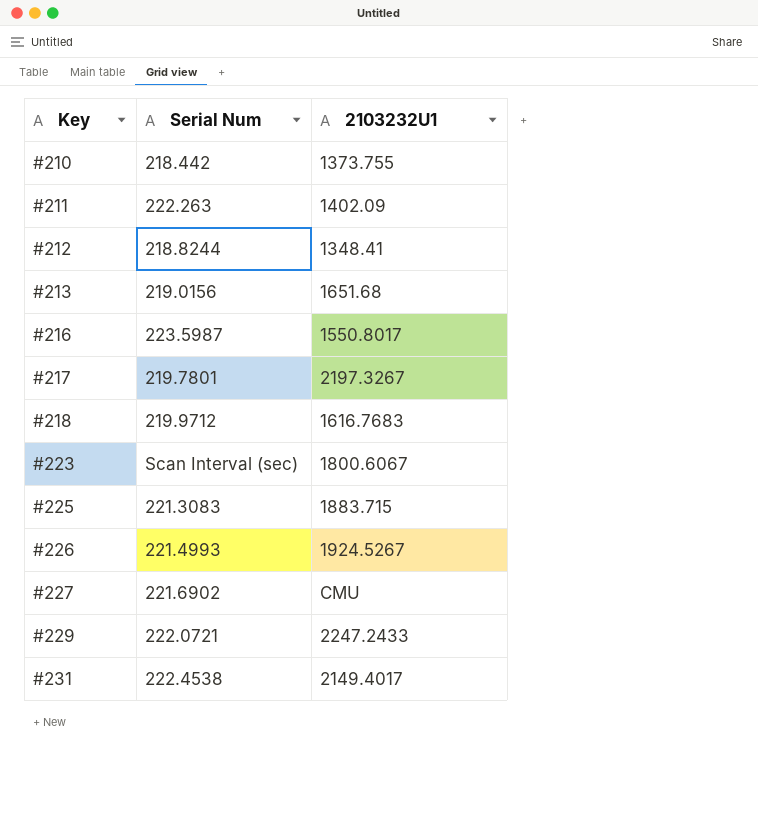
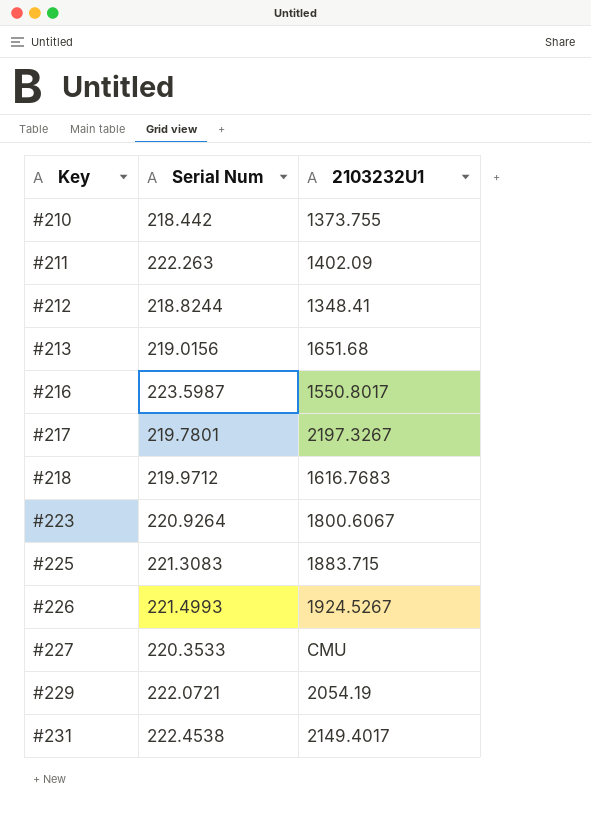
#223 | Serial Num: Scan Interval (sec) -> 220.9264
#227 | Serial Num: 221.6902 -> 220.3533
#229 | 2103232U1: 2247.2433 -> 2054.19

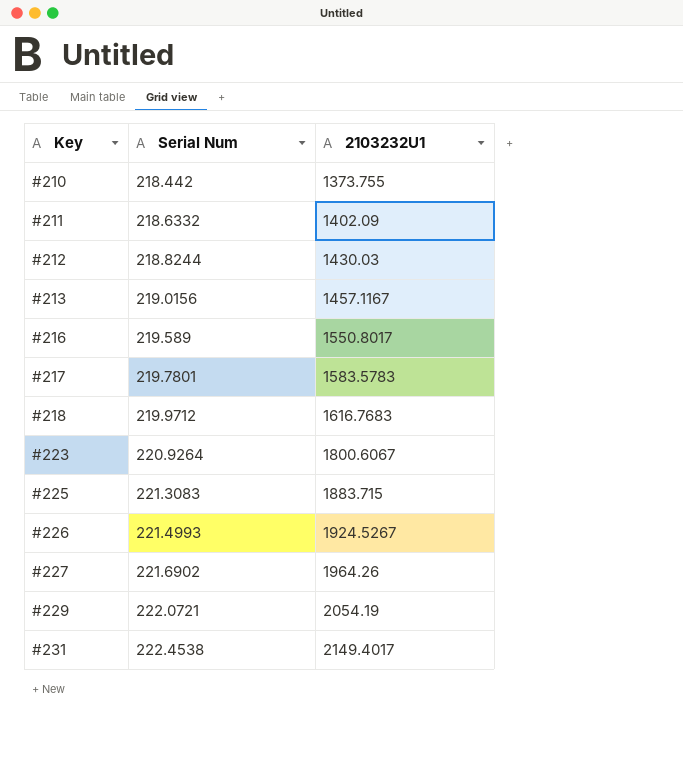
#211 | Serial Num: 222.263 -> 218.6332
#212 | 2103232U1: 1348.41 -> 1430.03
#213 | 2103232U1: 1651.68 -> 1457.1167
#216 | Serial Num: 223.5987 -> 219.589
#217 | 2103232U1: 2197.3267 -> 1583.5783
#227 | Serial Num: 220.3533 -> 221.6902
#227 | 2103232U1: CMU -> 1964.26

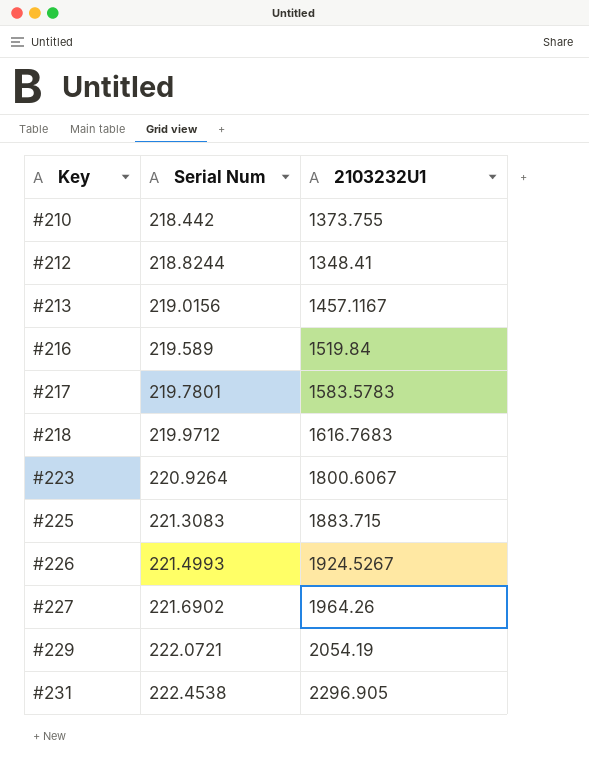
row #211: 218.6332 | 1402.09 -> none
#212 | 2103232U1: 1430.03 -> 1348.41
#216 | 2103232U1: 1550.8017 -> 1519.84
#231 | 2103232U1: 2149.4017 -> 2296.905

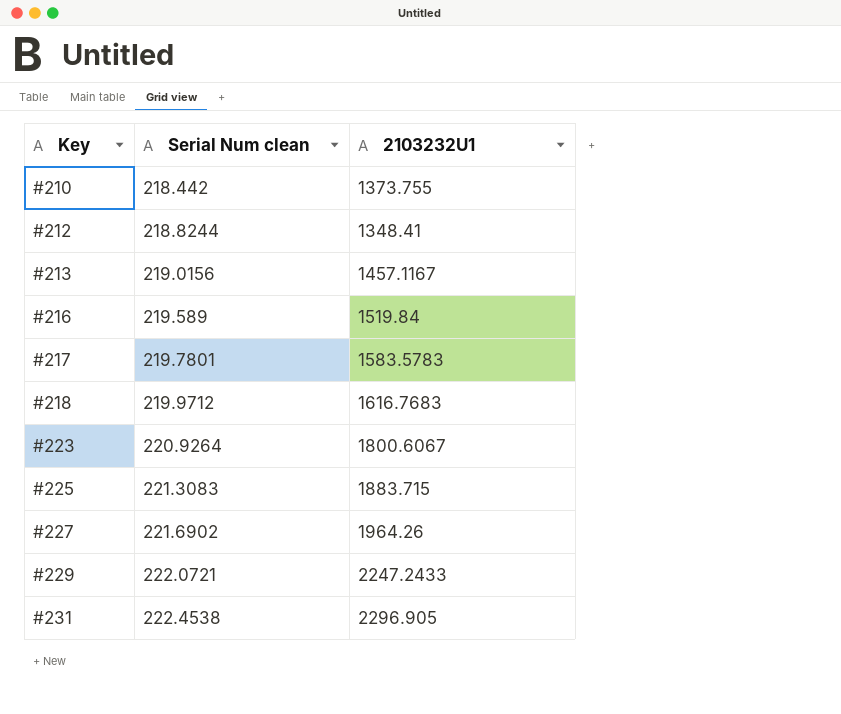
column name: Serial Num -> Serial Num clean
row #226: 221.4993 | 1924.5267 -> none
#229 | 2103232U1: 2054.19 -> 2247.2433

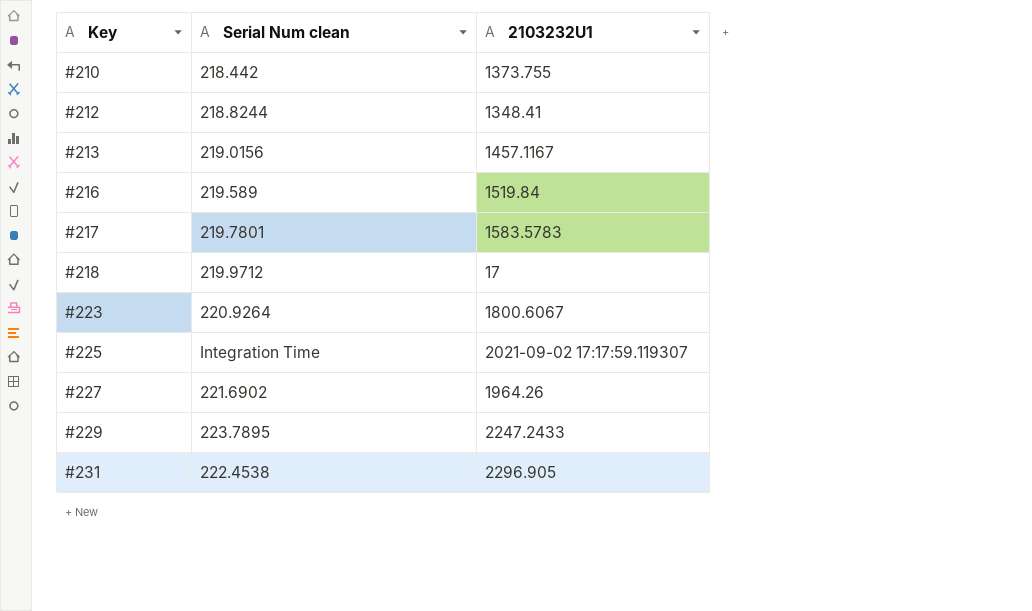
#218 | 2103232U1: 1616.7683 -> 17
#225 | Serial Num clean: 221.3083 -> Integration Time
#225 | 2103232U1: 1883.715 -> 2021-09-02 17:17:59.119307
#229 | Serial Num clean: 222.0721 -> 223.7895

